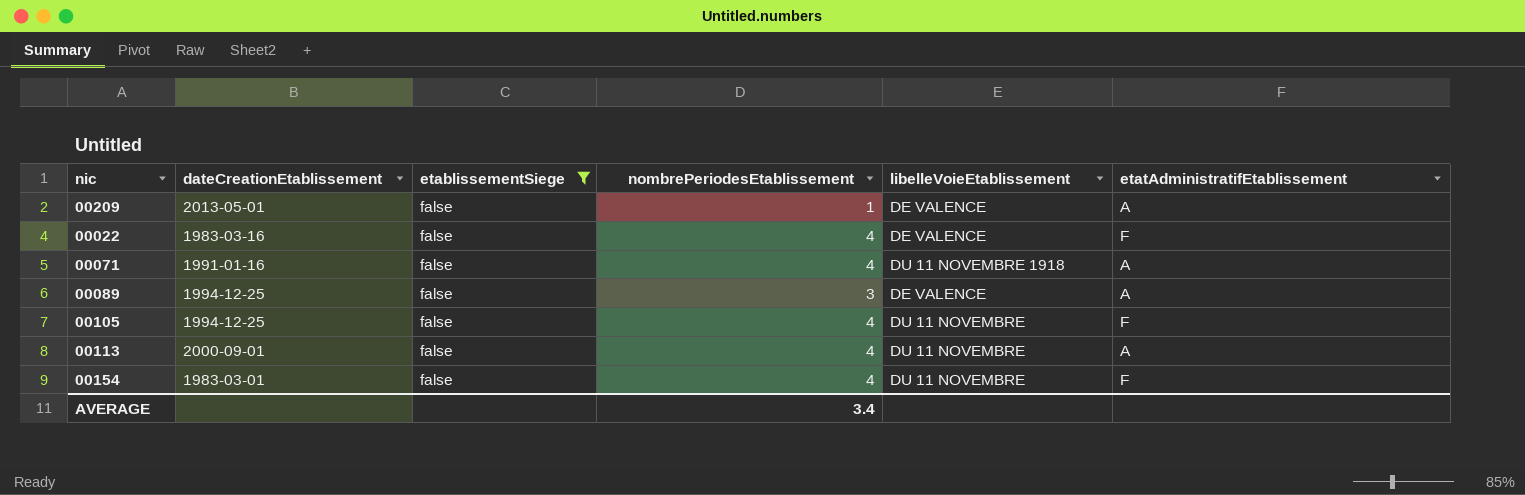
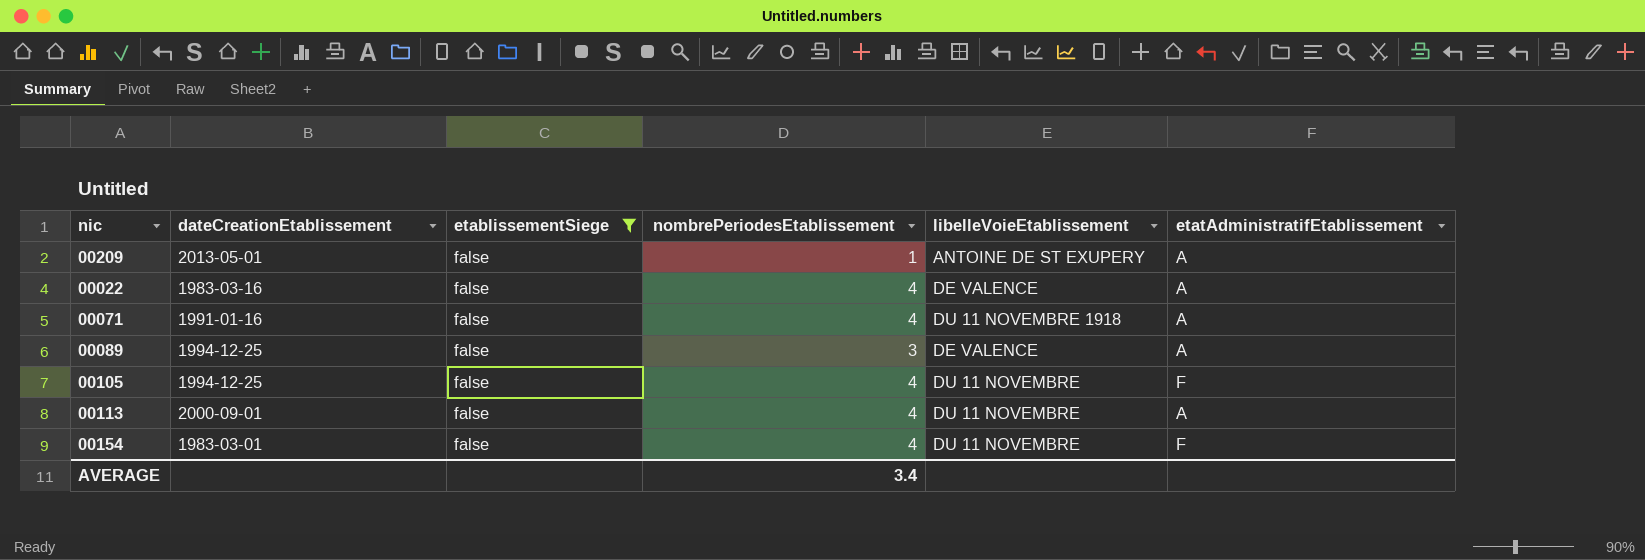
00209 | libelleVoieEtablissement: DE VALENCE -> ANTOINE DE ST EXUPERY
00022 | etatAdministratifEtablissement: F -> A

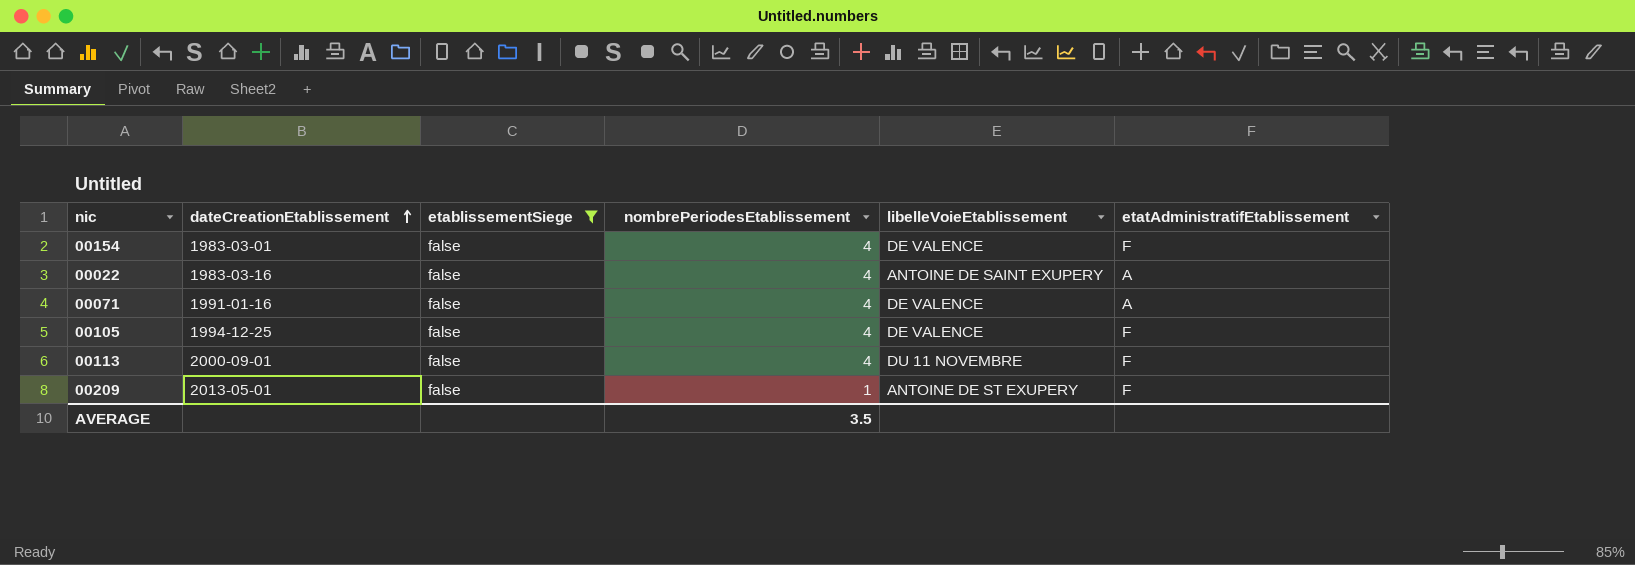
row order: none -> dateCreationEtablissement ascending
row 00089: 1994-12-25 | false | 3 | DE VALENCE | A -> none
00154 | libelleVoieEtablissement: DU 11 NOVEMBRE -> DE VALENCE
00022 | libelleVoieEtablissement: DE VALENCE -> ANTOINE DE SAINT EXUPERY
00071 | libelleVoieEtablissement: DU 11 NOVEMBRE 1918 -> DE VALENCE
00105 | libelleVoieEtablissement: DU 11 NOVEMBRE -> DE VALENCE
00113 | etatAdministratifEtablissement: A -> F
00209 | etatAdministratifEtablissement: A -> F
AVERAGE | nombrePeriodesEtablissement: 3.4 -> 3.5

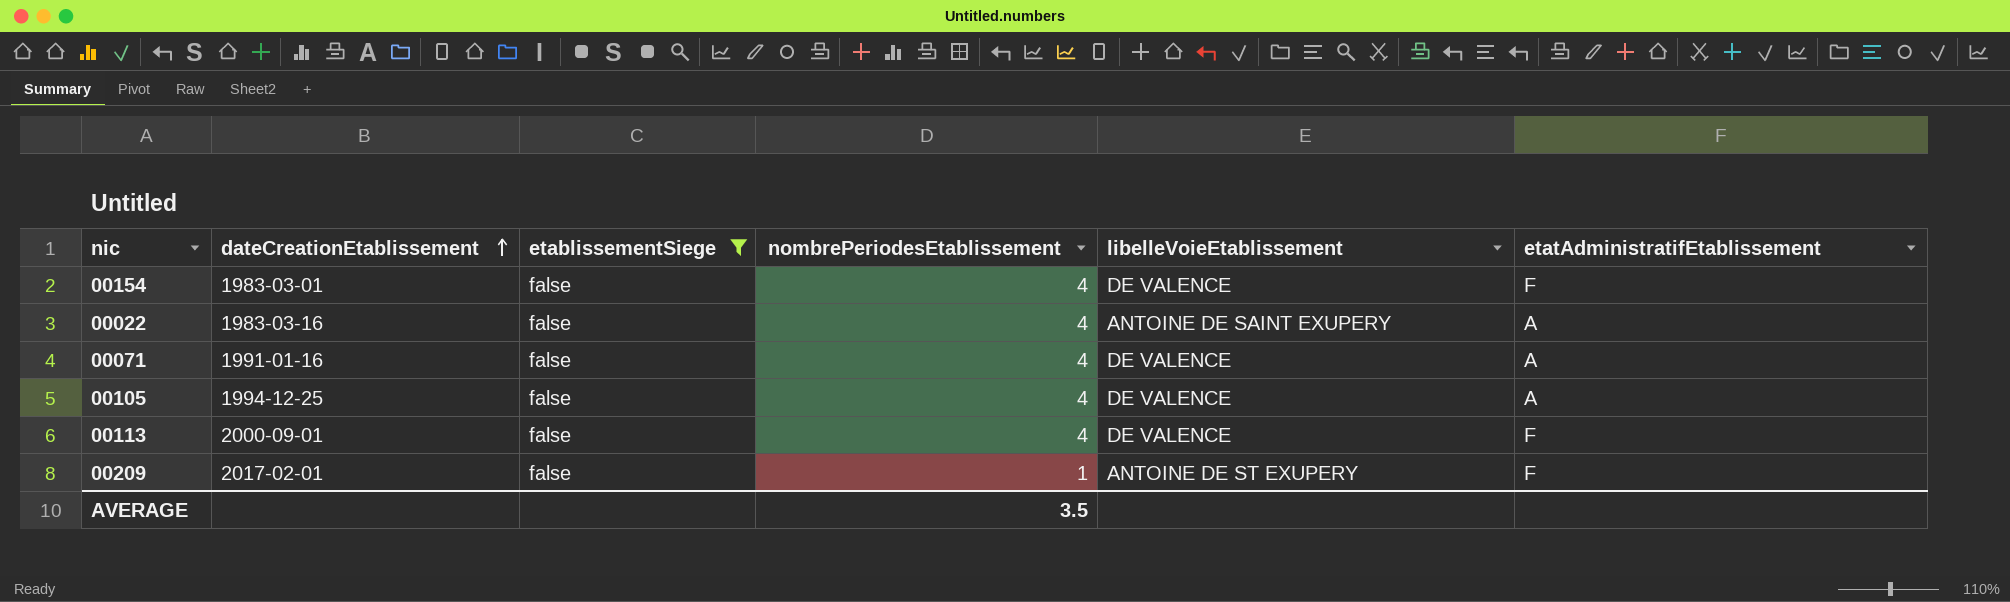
00105 | etatAdministratifEtablissement: F -> A
00113 | libelleVoieEtablissement: DU 11 NOVEMBRE -> DE VALENCE
00209 | dateCreationEtablissement: 2013-05-01 -> 2017-02-01

